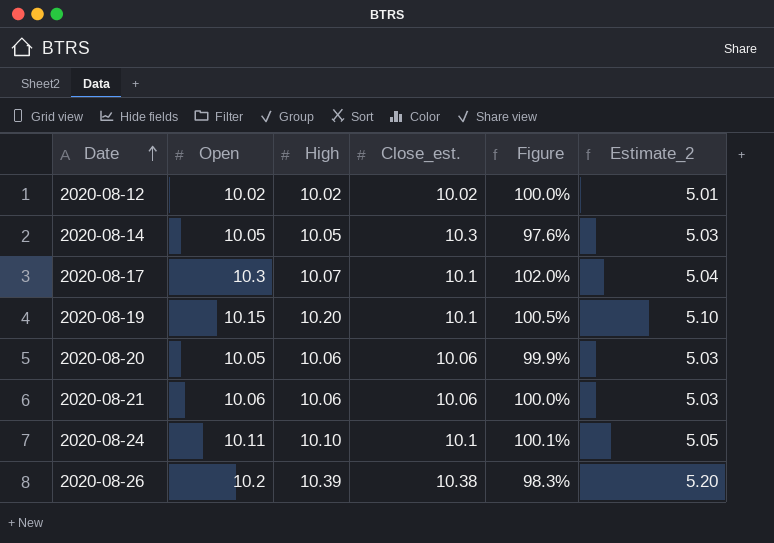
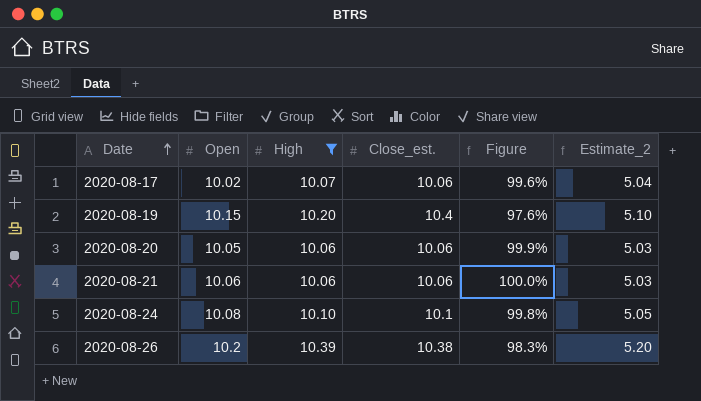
filter: none -> High >= 10.06
2020-08-17 | Open: 10.3 -> 10.02
2020-08-17 | Close_est.: 10.1 -> 10.06
2020-08-17 | Figure: 102.0% -> 99.6%
2020-08-19 | Close_est.: 10.1 -> 10.4
2020-08-19 | Figure: 100.5% -> 97.6%
2020-08-24 | Open: 10.11 -> 10.08
2020-08-24 | Figure: 100.1% -> 99.8%

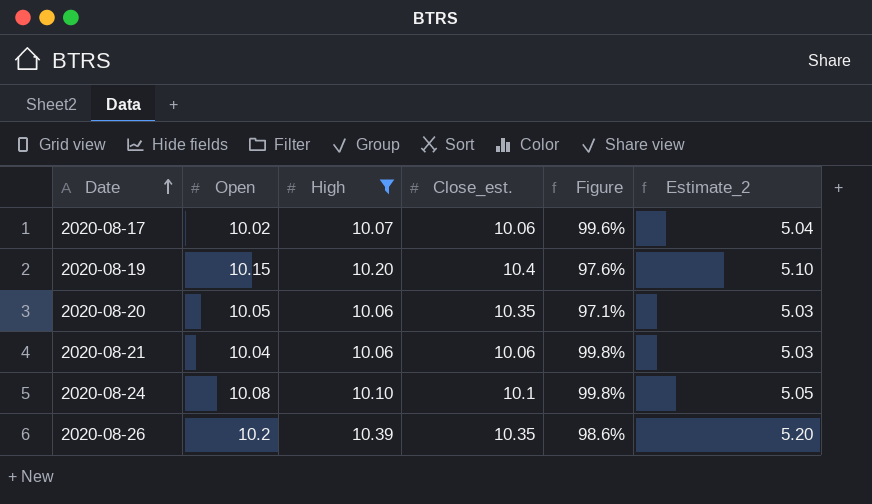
2020-08-20 | Close_est.: 10.06 -> 10.35
2020-08-20 | Figure: 99.9% -> 97.1%
2020-08-21 | Open: 10.06 -> 10.04
2020-08-21 | Figure: 100.0% -> 99.8%
2020-08-26 | Close_est.: 10.38 -> 10.35
2020-08-26 | Figure: 98.3% -> 98.6%

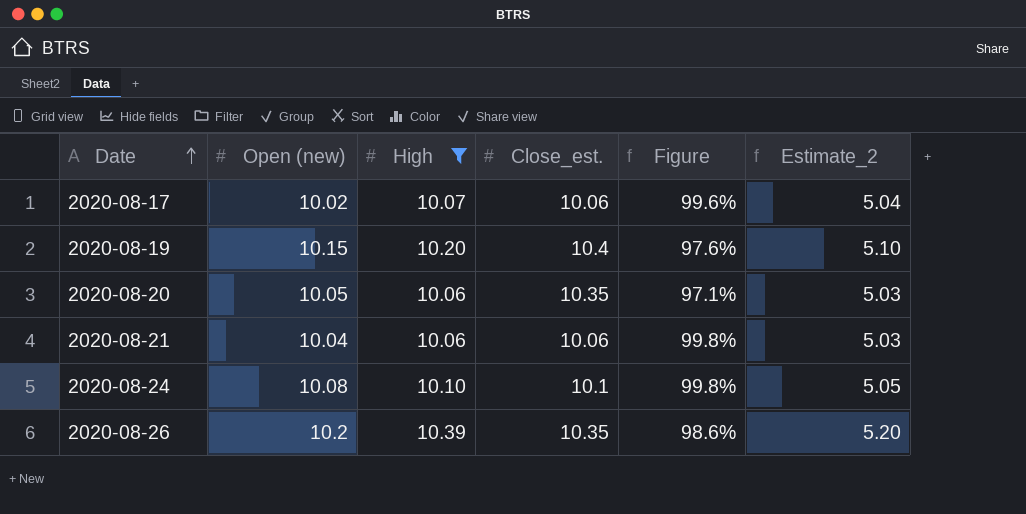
column name: Open -> Open (new)

